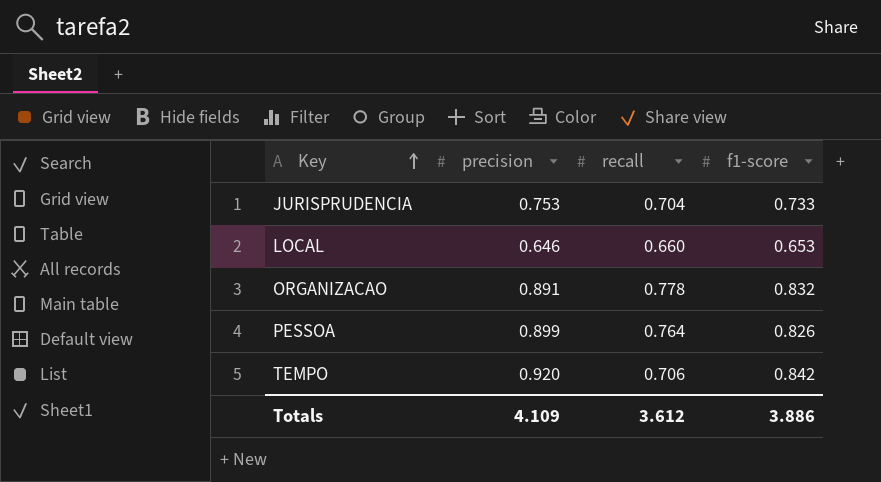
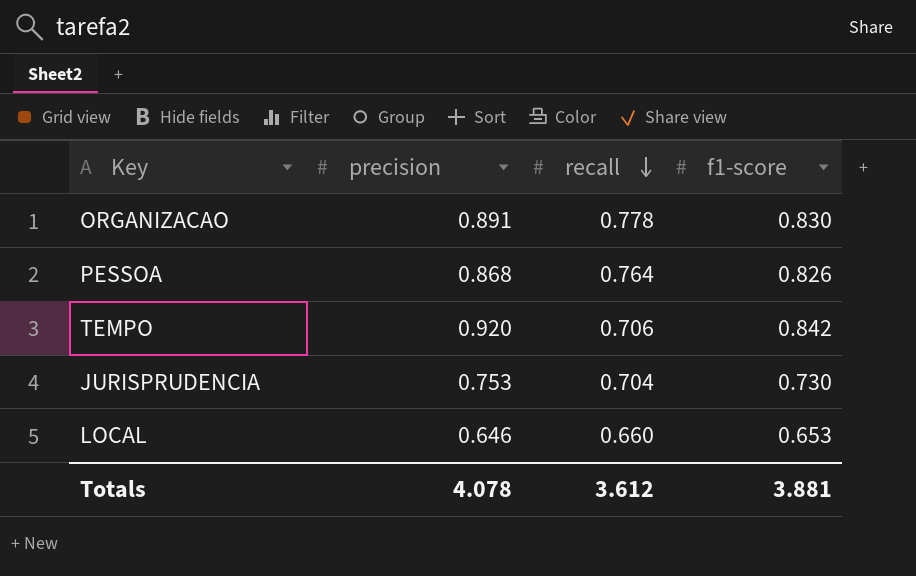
row order: Key ascending -> recall descending
ORGANIZACAO | f1-score: 0.832 -> 0.830
PESSOA | precision: 0.899 -> 0.868
JURISPRUDENCIA | f1-score: 0.733 -> 0.730
Totals | precision: 4.109 -> 4.078
Totals | f1-score: 3.886 -> 3.881

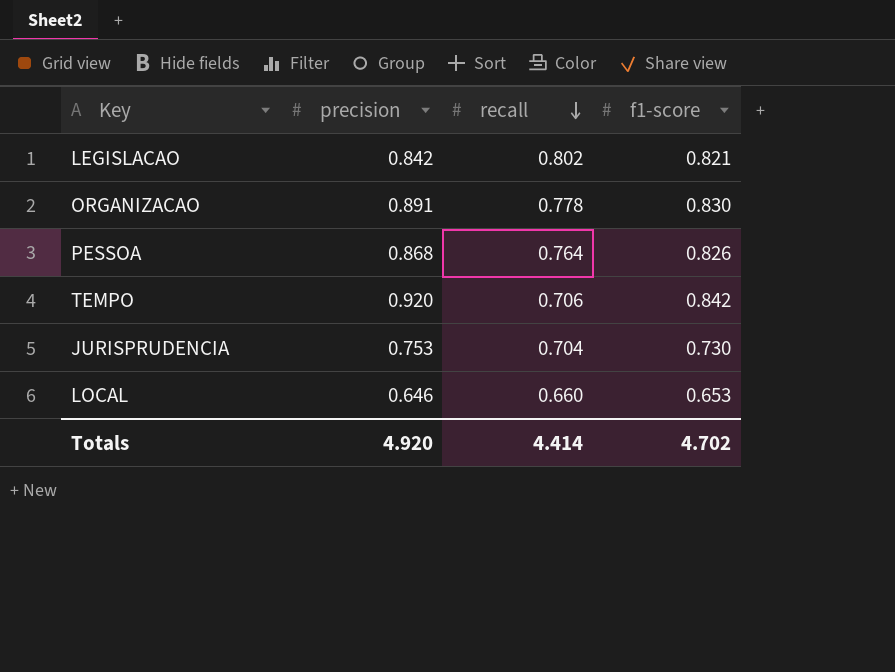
row LEGISLACAO: none -> 0.842 | 0.802 | 0.821
Totals | precision: 4.078 -> 4.920
Totals | recall: 3.612 -> 4.414
Totals | f1-score: 3.881 -> 4.702

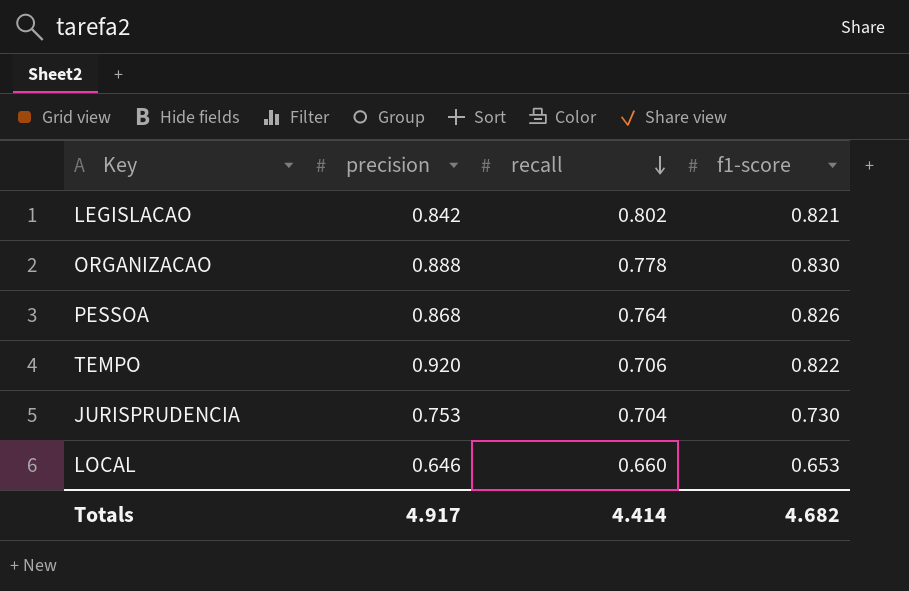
ORGANIZACAO | precision: 0.891 -> 0.888
TEMPO | f1-score: 0.842 -> 0.822
Totals | precision: 4.920 -> 4.917
Totals | f1-score: 4.702 -> 4.682

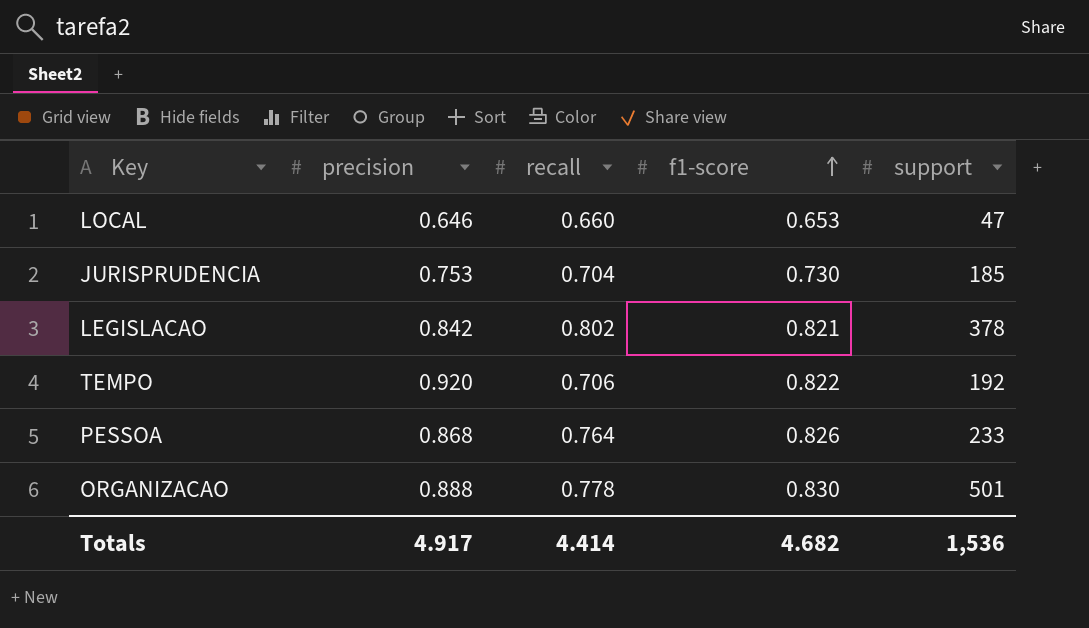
row order: recall descending -> f1-score ascending
column support | position: none -> 5

